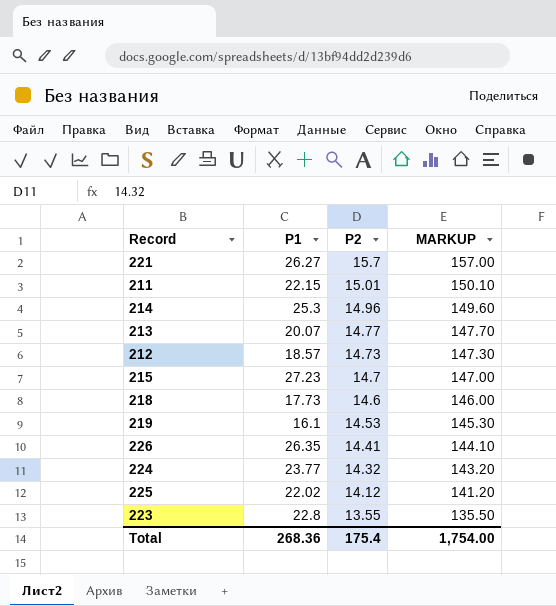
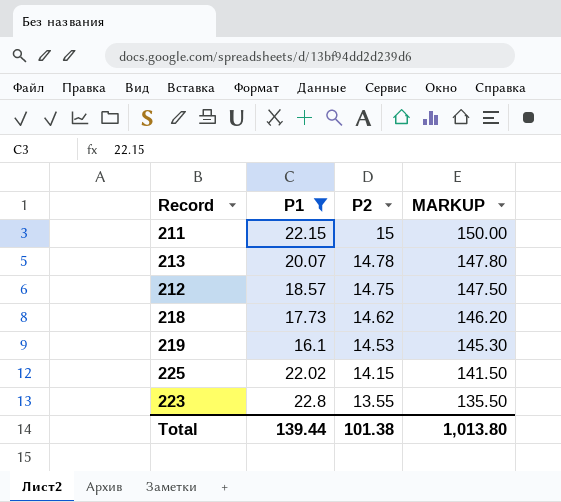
filter: none -> P1 <= 22.8
211 | P2: 15.01 -> 15
211 | MARKUP: 150.10 -> 150.00
213 | P2: 14.77 -> 14.78
213 | MARKUP: 147.70 -> 147.80
212 | P2: 14.73 -> 14.75
212 | MARKUP: 147.30 -> 147.50
218 | P2: 14.6 -> 14.62
218 | MARKUP: 146.00 -> 146.20
225 | P2: 14.12 -> 14.15
225 | MARKUP: 141.20 -> 141.50
Total | P1: 268.36 -> 139.44
Total | P2: 175.4 -> 101.38
Total | MARKUP: 1,754.00 -> 1,013.80

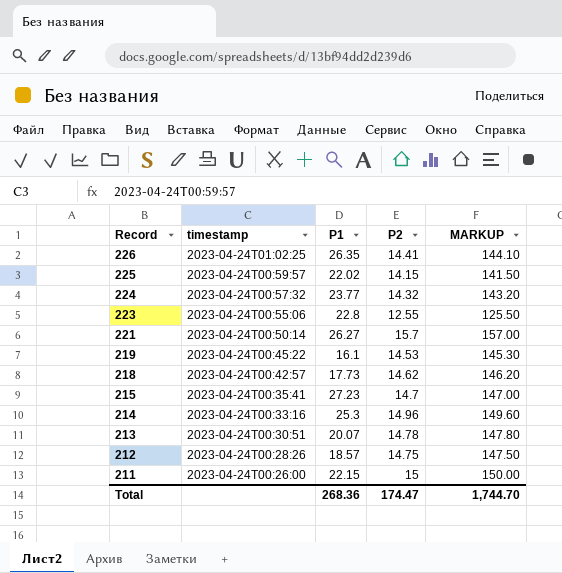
filter: P1 <= 22.8 -> none
row order: P2 descending -> Record descending
column timestamp | position: none -> 2
223 | P2: 13.55 -> 12.55
223 | MARKUP: 135.50 -> 125.50
Total | P1: 139.44 -> 268.36
Total | P2: 101.38 -> 174.47
Total | MARKUP: 1,013.80 -> 1,744.70

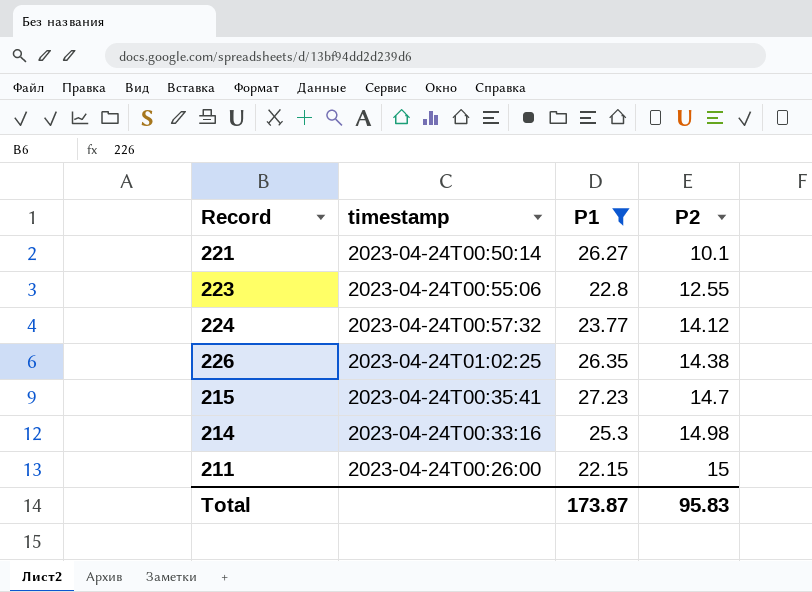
filter: none -> P1 >= 22.15
row order: Record descending -> P2 ascending
column MARKUP | formula: [P2] * 10 -> none
221 | P2: 15.7 -> 10.1
224 | P2: 14.32 -> 14.12
226 | P2: 14.41 -> 14.38
214 | P2: 14.96 -> 14.98
Total | P1: 268.36 -> 173.87
Total | P2: 174.47 -> 95.83

